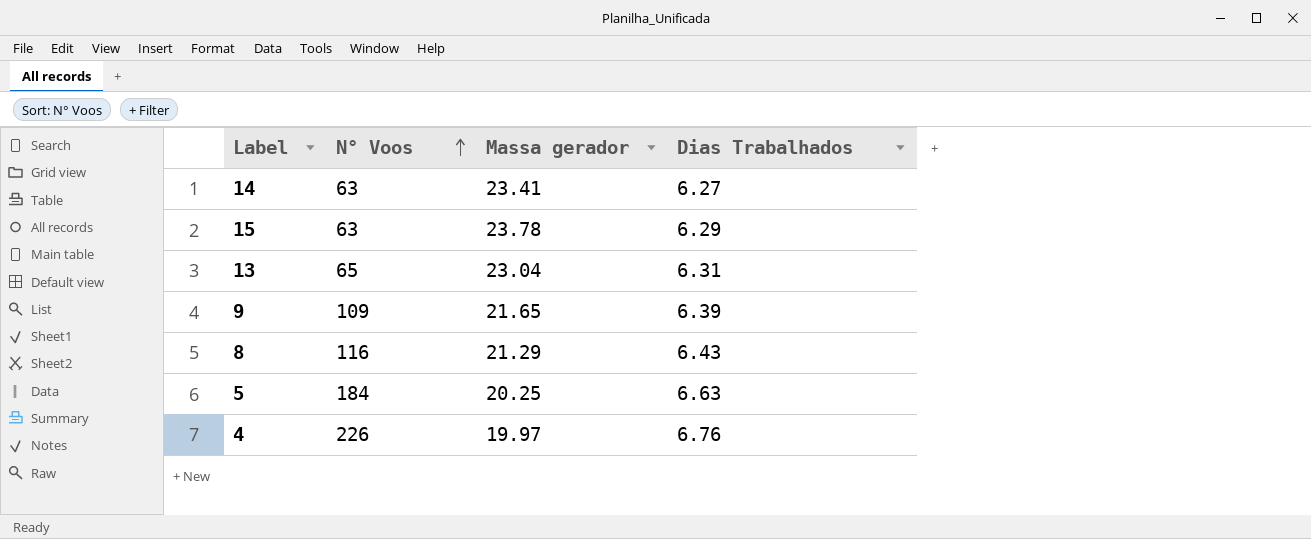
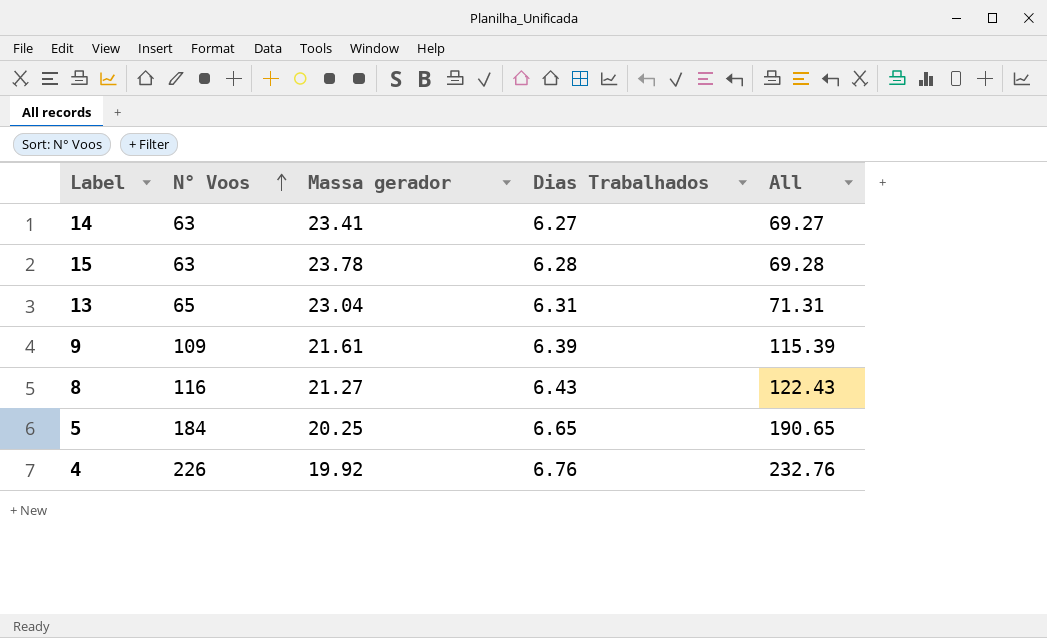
column All | formula: none -> [N° Voos] + [Dias Trabalhados]
15 | Dias Trabalhados: 6.29 -> 6.28
9 | Massa gerador: 21.65 -> 21.61
8 | Massa gerador: 21.29 -> 21.27
5 | Dias Trabalhados: 6.63 -> 6.65
4 | Massa gerador: 19.97 -> 19.92

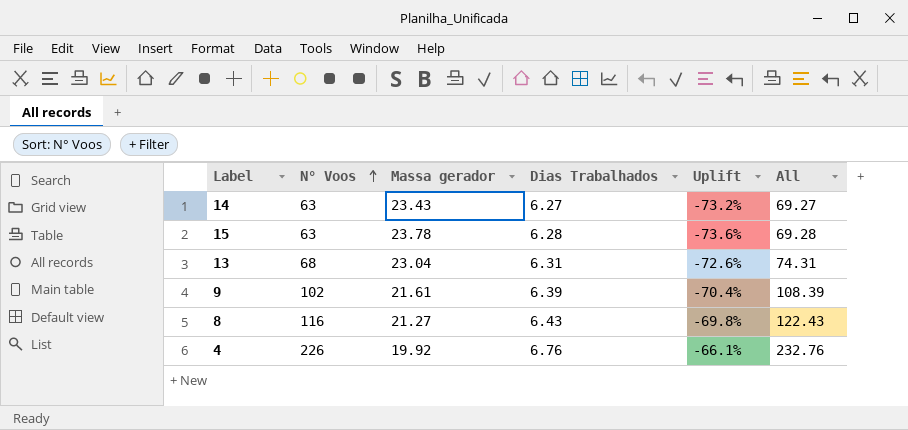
column Uplift | formula: none -> ([Dias Trabalhados] - [Massa gerador]) / [Massa gerador]
row 5: 184 | 20.25 | 6.65 | 190.65 -> none
14 | Massa gerador: 23.41 -> 23.43
13 | N° Voos: 65 -> 68
13 | All: 71.31 -> 74.31
9 | N° Voos: 109 -> 102
9 | All: 115.39 -> 108.39

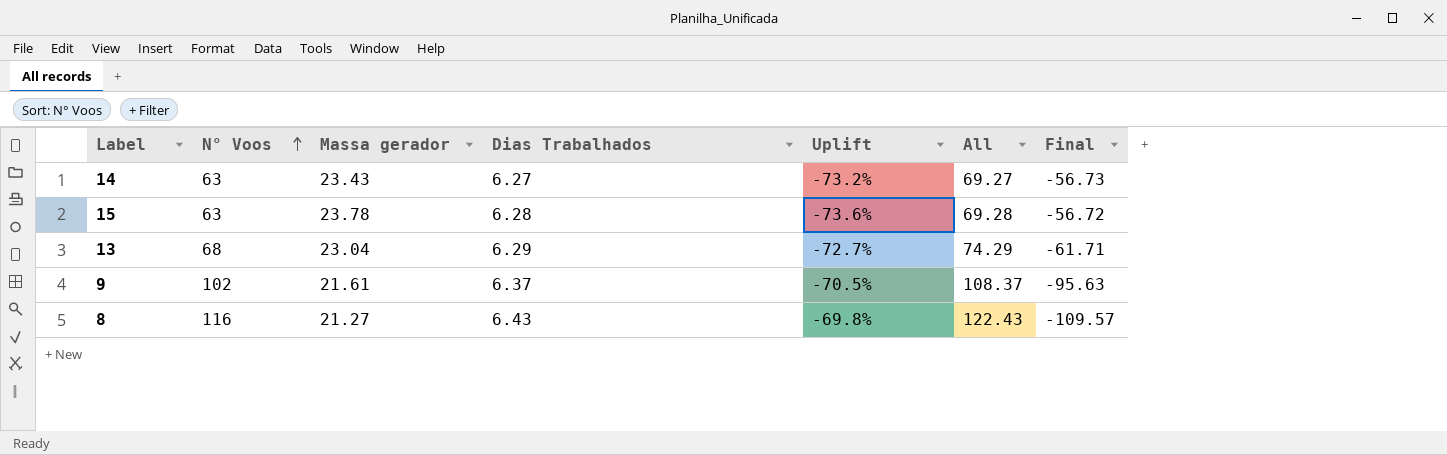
column Final | formula: none -> [Dias Trabalhados] - [N° Voos]
row 4: 226 | 19.92 | 6.76 | -66.1% | 232.76 -> none
13 | Dias Trabalhados: 6.31 -> 6.29
13 | Uplift: -72.6% -> -72.7%
13 | All: 74.31 -> 74.29
9 | Dias Trabalhados: 6.39 -> 6.37
9 | Uplift: -70.4% -> -70.5%
9 | All: 108.39 -> 108.37

